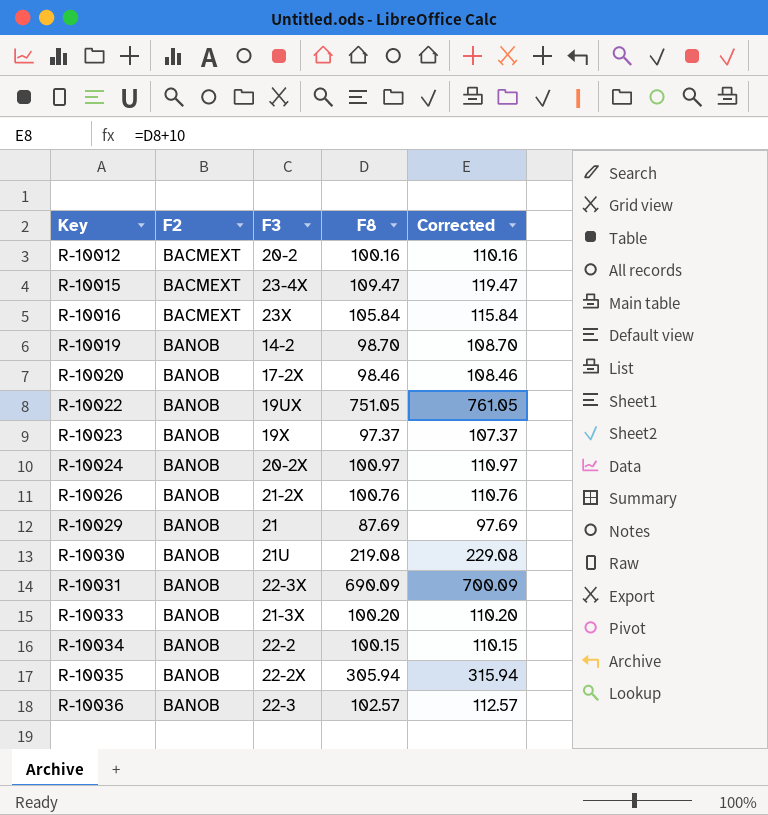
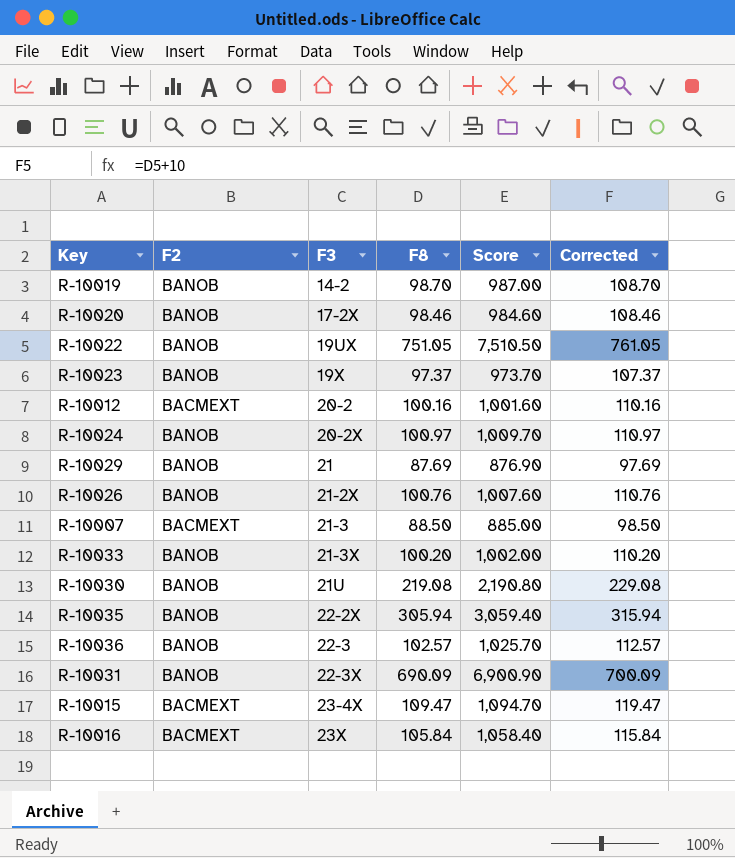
row order: Key ascending -> F3 ascending
column Score | formula: none -> [F8] * 10
row R-10034: BANOB | 22-2 | 100.15 | 110.15 -> none
row R-10007: none -> BACMEXT | 21-3 | 88.50 | 885.00 | 98.50

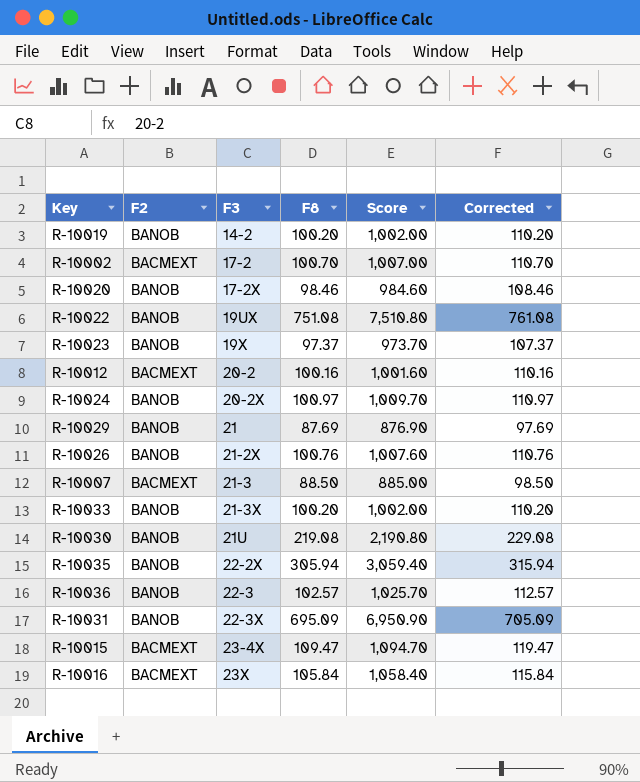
R-10019 | F8: 98.70 -> 100.20
R-10019 | Score: 987.00 -> 1,002.00
R-10019 | Corrected: 108.70 -> 110.20
row R-10002: none -> BACMEXT | 17-2 | 100.70 | 1,007.00 | 110.70
R-10022 | F8: 751.05 -> 751.08
R-10022 | Score: 7,510.50 -> 7,510.80
R-10022 | Corrected: 761.05 -> 761.08
R-10031 | F8: 690.09 -> 695.09
R-10031 | Score: 6,900.90 -> 6,950.90
R-10031 | Corrected: 700.09 -> 705.09

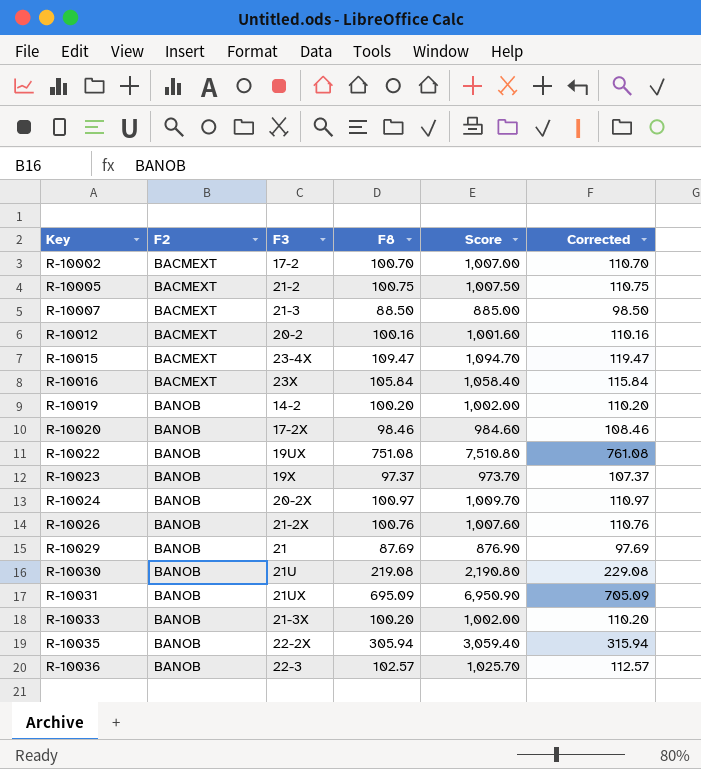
row order: F3 ascending -> Key ascending
row R-10005: none -> BACMEXT | 21-2 | 100.75 | 1,007.50 | 110.75
R-10031 | F3: 22-3X -> 21UX

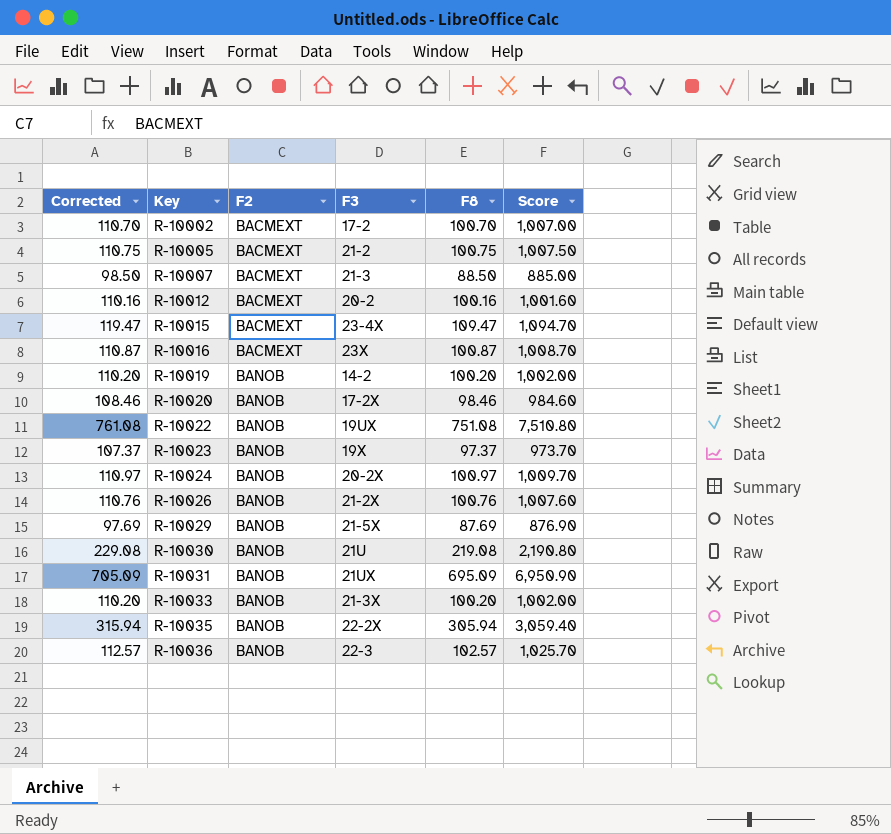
column Corrected | position: 6 -> 1
R-10016 | Corrected: 115.84 -> 110.87
R-10016 | F8: 105.84 -> 100.87
R-10016 | Score: 1,058.40 -> 1,008.70
R-10029 | F3: 21 -> 21-5X

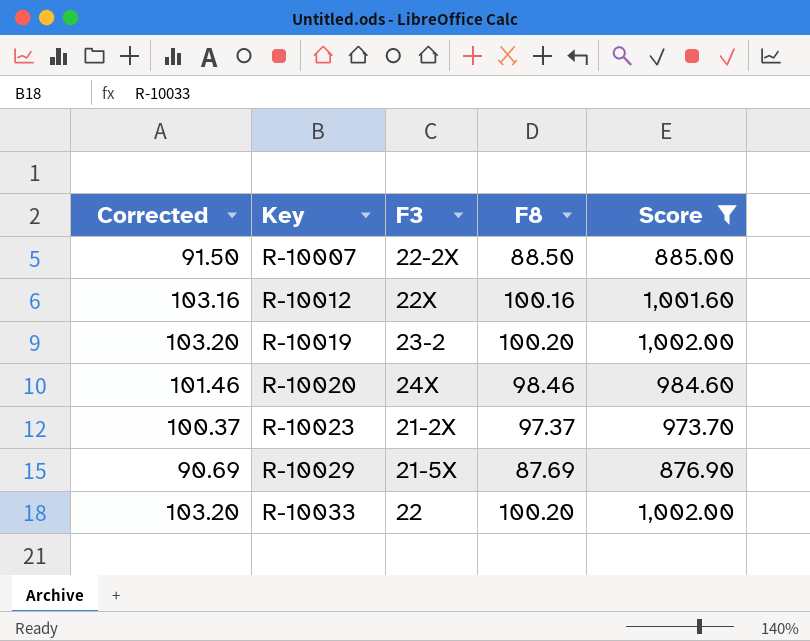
filter: none -> Score <= 1,002.00
column F2 | position: 3 -> none
column Corrected | formula: [F8] + 10 -> [F8] + 3
R-10007 | F3: 21-3 -> 22-2X
R-10012 | F3: 20-2 -> 22X
R-10019 | F3: 14-2 -> 23-2
R-10020 | F3: 17-2X -> 24X
R-10023 | F3: 19X -> 21-2X
R-10033 | F3: 21-3X -> 22

